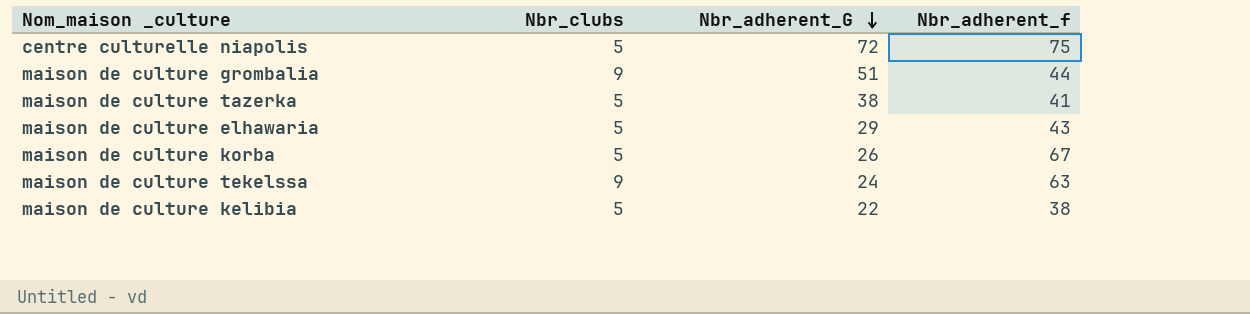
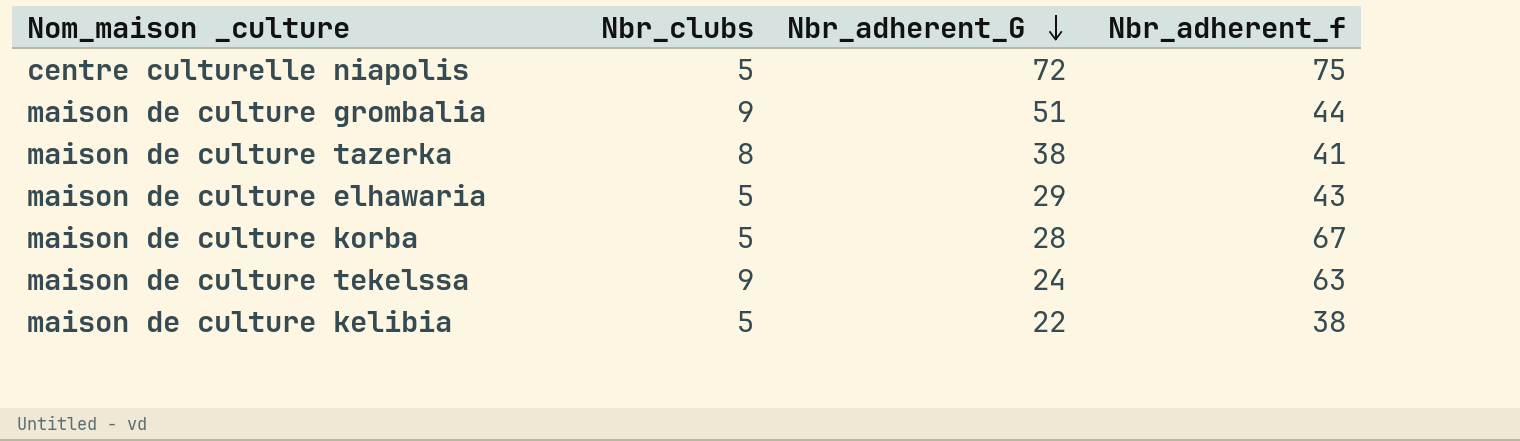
maison de culture tazerka | Nbr_clubs: 5 -> 8
maison de culture korba | Nbr_adherent_G: 26 -> 28

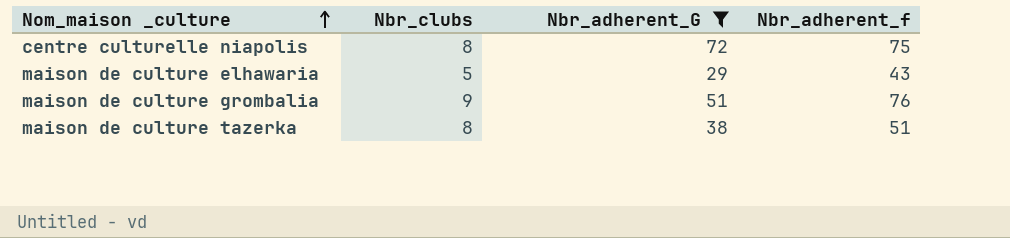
filter: none -> Nbr_adherent_G >= 29
row order: Nbr_adherent_G descending -> Nom_maison _culture ascending
centre culturelle niapolis | Nbr_clubs: 5 -> 8
maison de culture grombalia | Nbr_adherent_f: 44 -> 76
maison de culture tazerka | Nbr_adherent_f: 41 -> 51

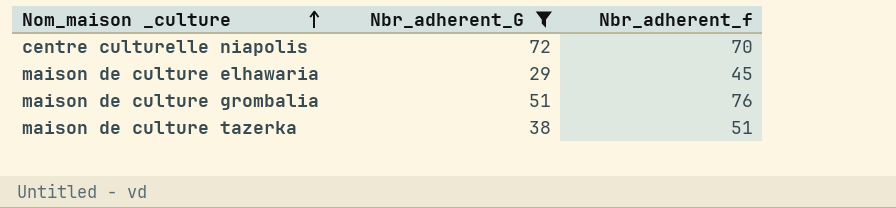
column Nbr_clubs | position: 2 -> none
centre culturelle niapolis | Nbr_adherent_f: 75 -> 70
maison de culture elhawaria | Nbr_adherent_f: 43 -> 45

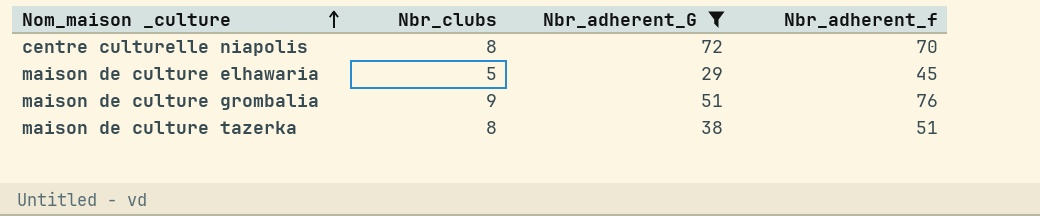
column Nbr_clubs | position: none -> 2

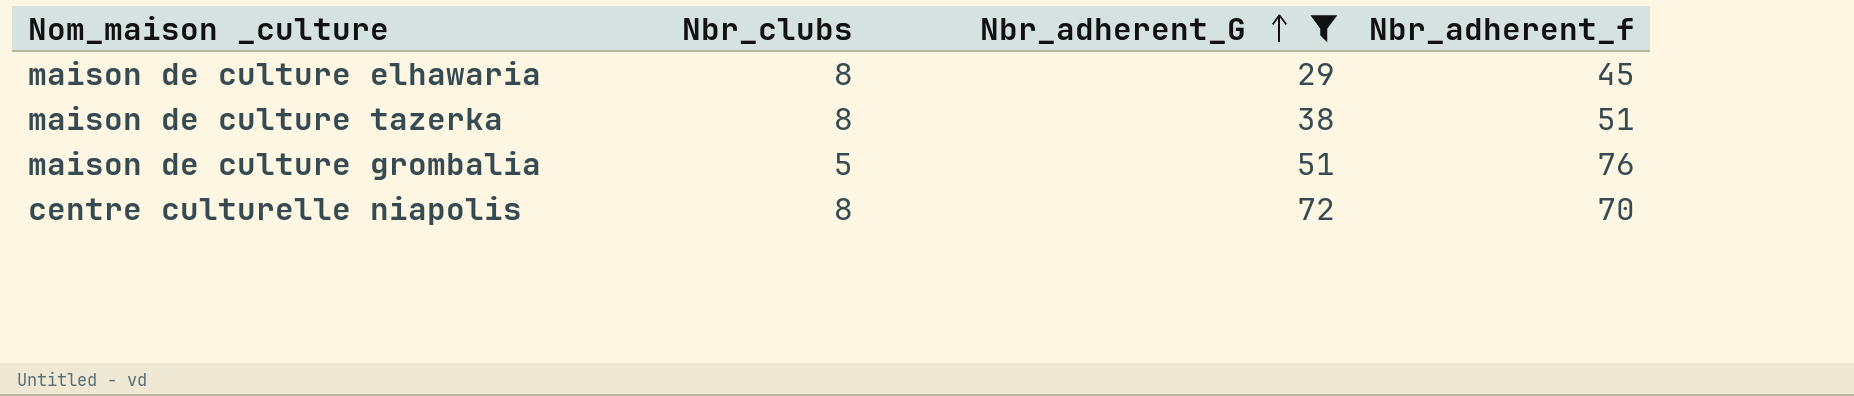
row order: Nom_maison _culture ascending -> Nbr_adherent_G ascending
maison de culture elhawaria | Nbr_clubs: 5 -> 8
maison de culture grombalia | Nbr_clubs: 9 -> 5

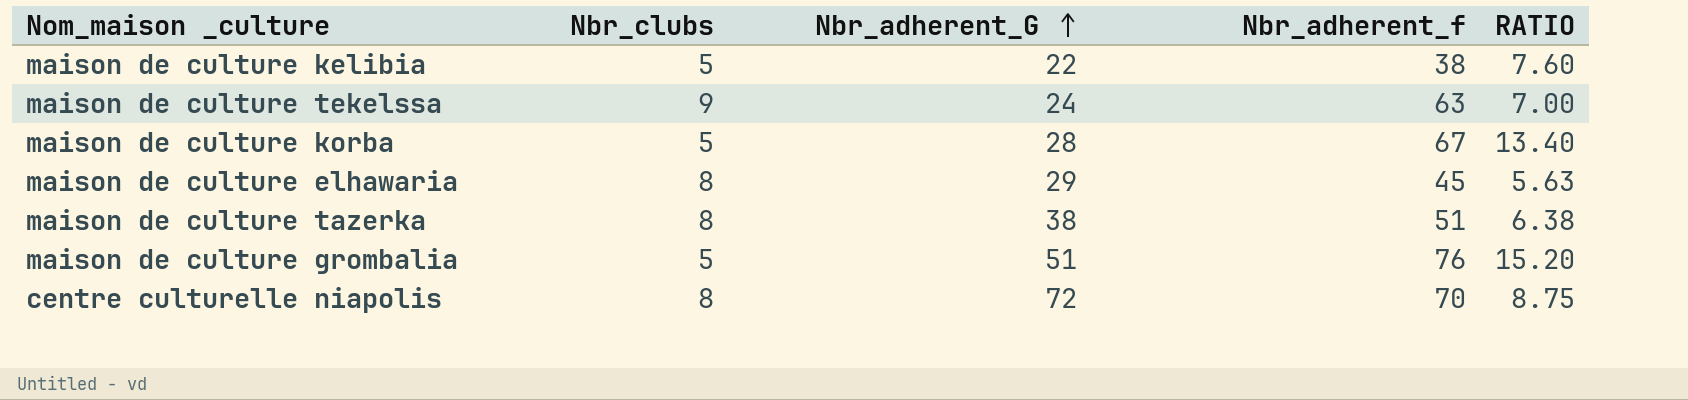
filter: Nbr_adherent_G >= 29 -> none
column RATIO | formula: none -> [Nbr_adherent_f] / [Nbr_clubs]

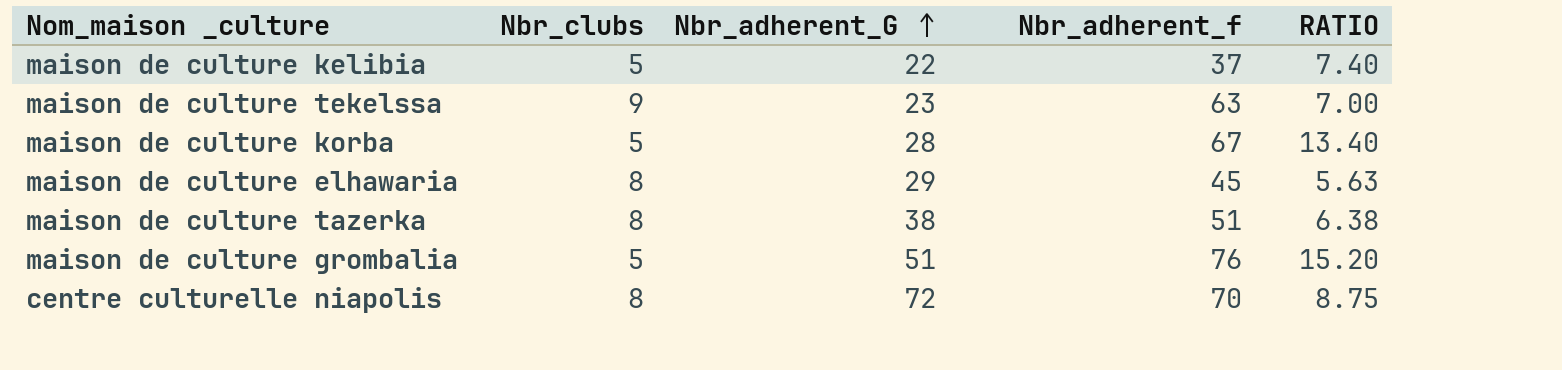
maison de culture kelibia | Nbr_adherent_f: 38 -> 37
maison de culture kelibia | RATIO: 7.60 -> 7.40
maison de culture tekelssa | Nbr_adherent_G: 24 -> 23

